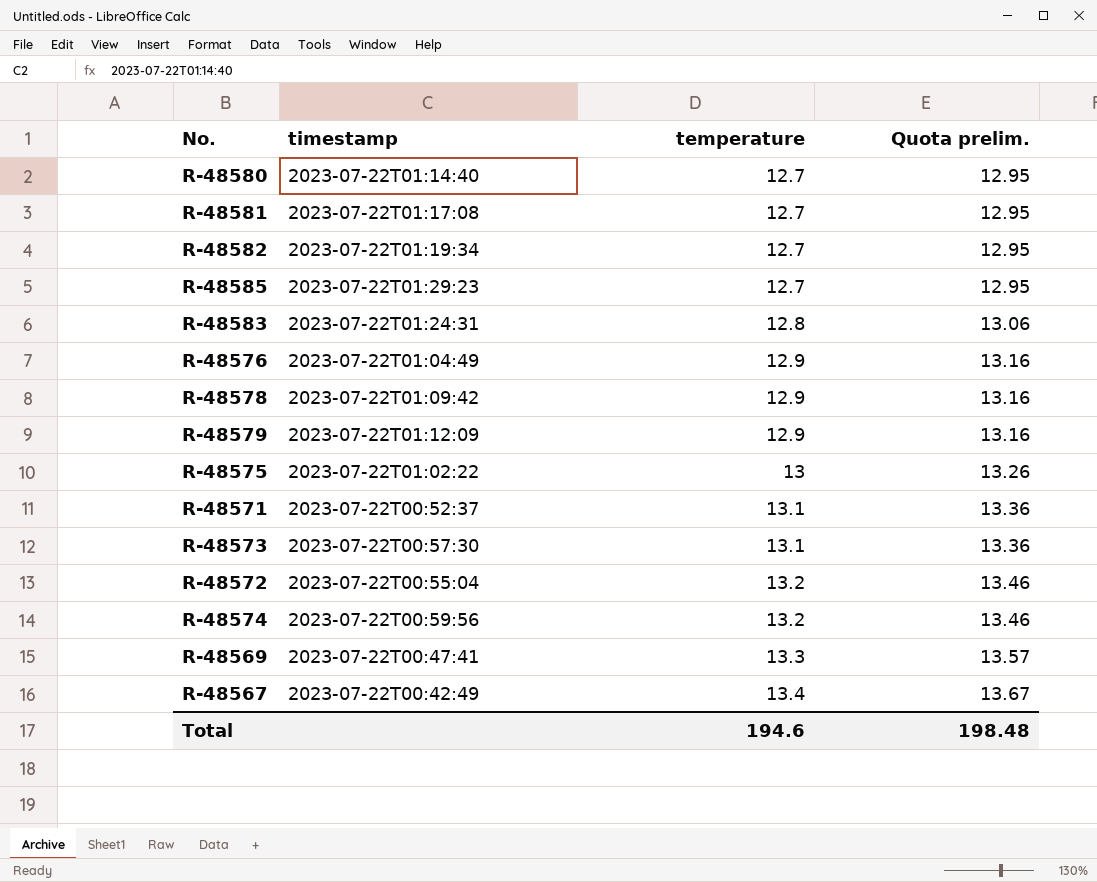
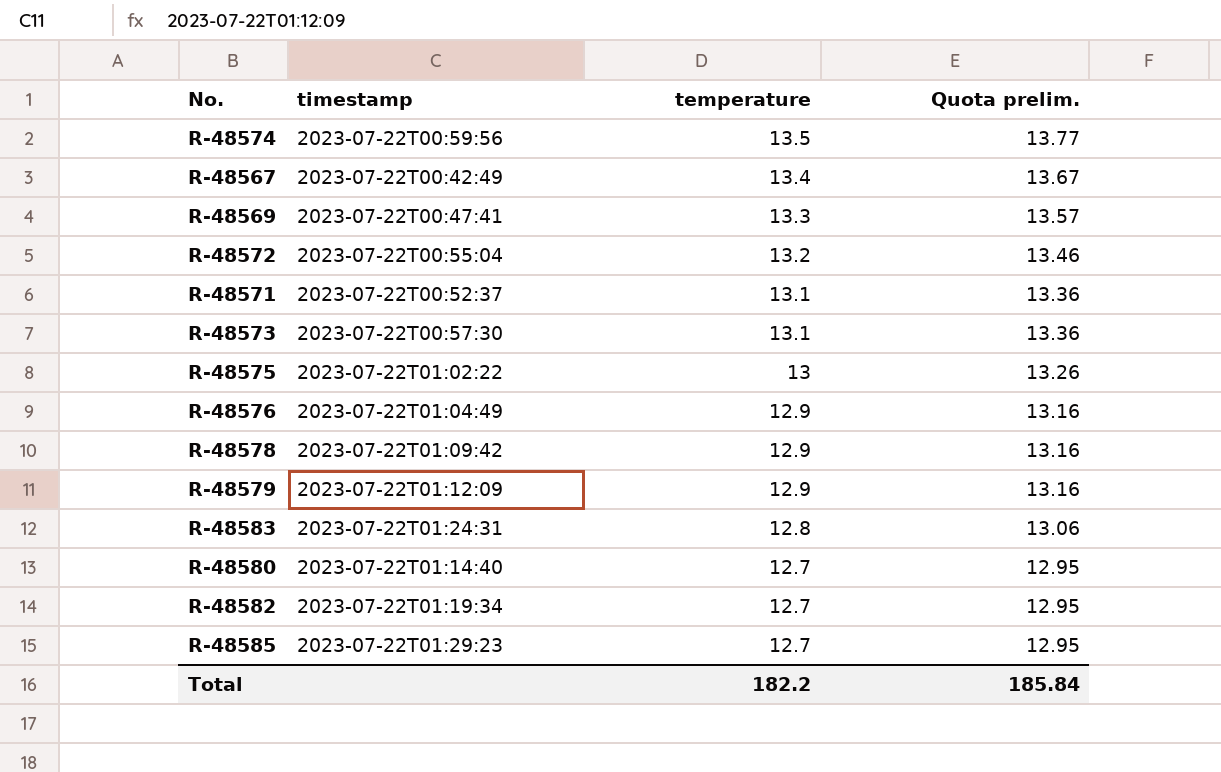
row order: temperature ascending -> temperature descending
row R-48581: 2023-07-22T01:17:08 | 12.7 | 12.95 -> none
R-48574 | temperature: 13.2 -> 13.5
R-48574 | Quota prelim.: 13.46 -> 13.77
Total | temperature: 194.6 -> 182.2
Total | Quota prelim.: 198.48 -> 185.84

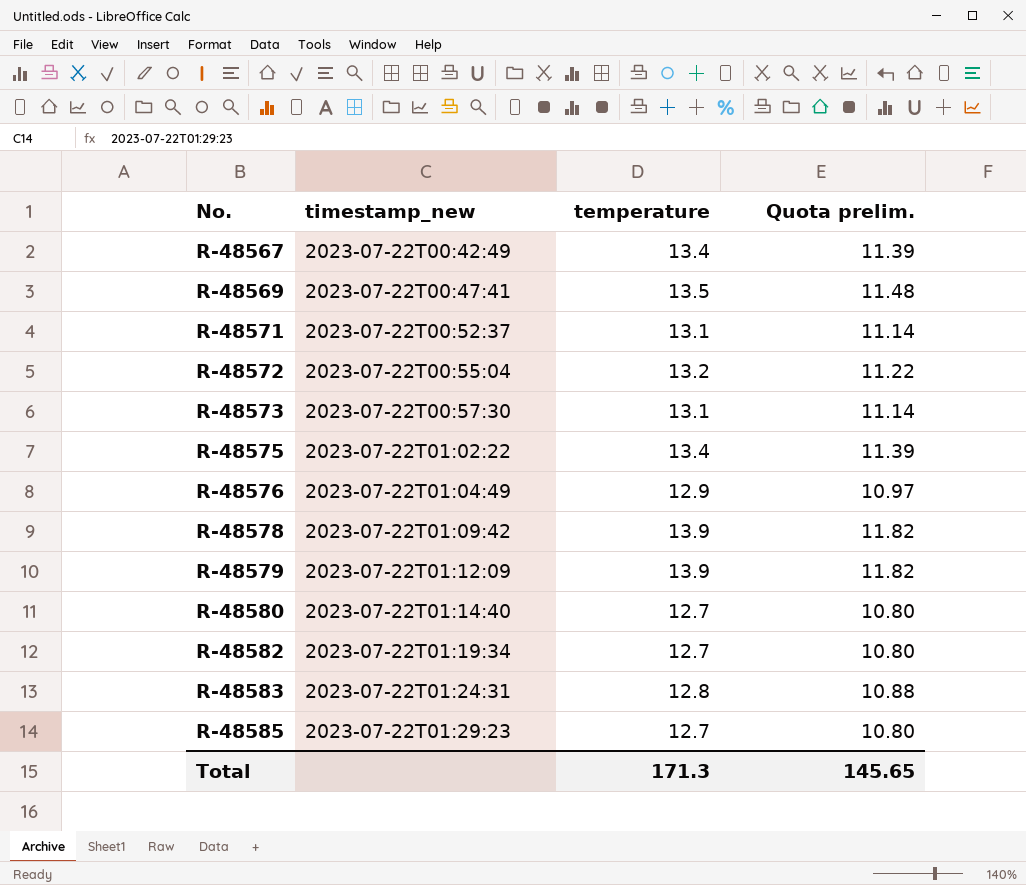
row order: temperature descending -> No. ascending
column name: timestamp -> timestamp_new
column Quota prelim. | formula: [temperature] * 1.02 -> [temperature] * 0.85
row R-48574: 2023-07-22T00:59:56 | 13.5 | 13.77 -> none
R-48569 | temperature: 13.3 -> 13.5
R-48575 | temperature: 13 -> 13.4
R-48578 | temperature: 12.9 -> 13.9
R-48579 | temperature: 12.9 -> 13.9
Total | temperature: 182.2 -> 171.3
Total | Quota prelim.: 185.84 -> 145.65

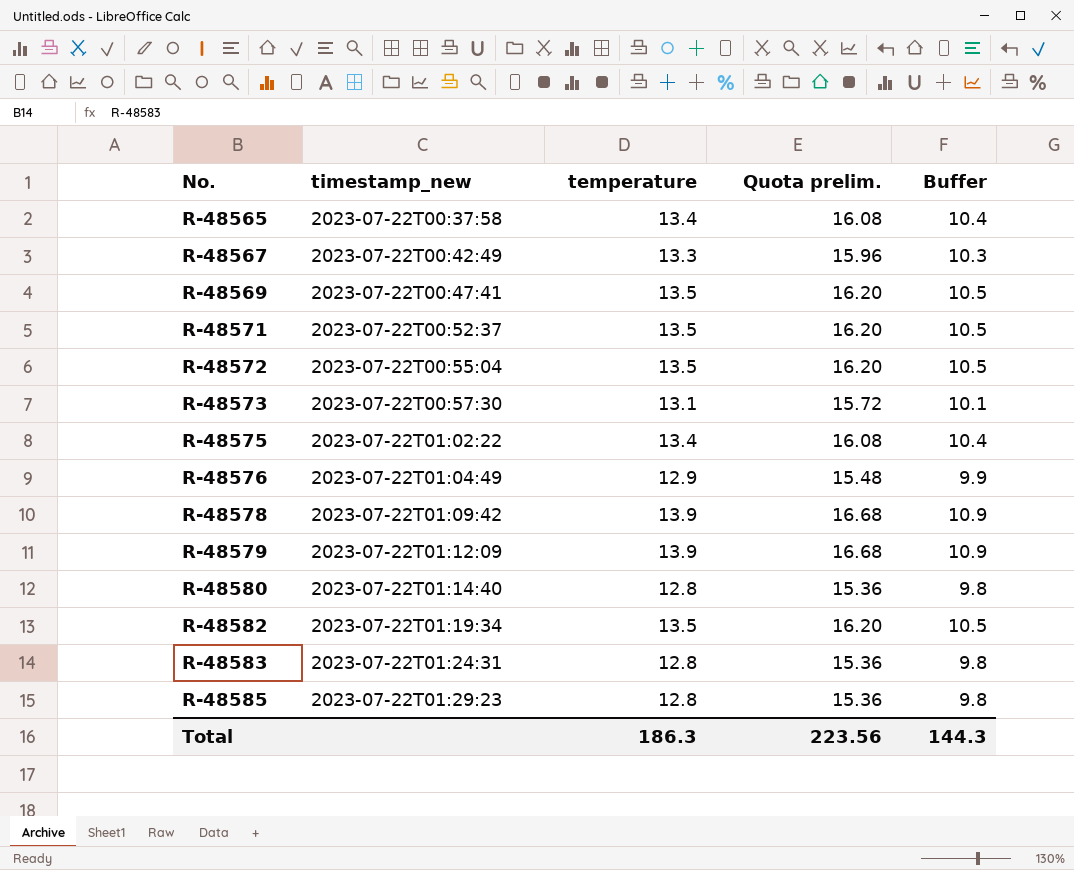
column Quota prelim. | formula: [temperature] * 0.85 -> [temperature] * 1.2
column Buffer | formula: none -> [temperature] - 3
row R-48565: none -> 2023-07-22T00:37:58 | 13.4 | 16.08 | 10.4
R-48567 | temperature: 13.4 -> 13.3
R-48571 | temperature: 13.1 -> 13.5
R-48572 | temperature: 13.2 -> 13.5
R-48580 | temperature: 12.7 -> 12.8
R-48582 | temperature: 12.7 -> 13.5
R-48585 | temperature: 12.7 -> 12.8
Total | temperature: 171.3 -> 186.3
Total | Quota prelim.: 145.65 -> 223.56

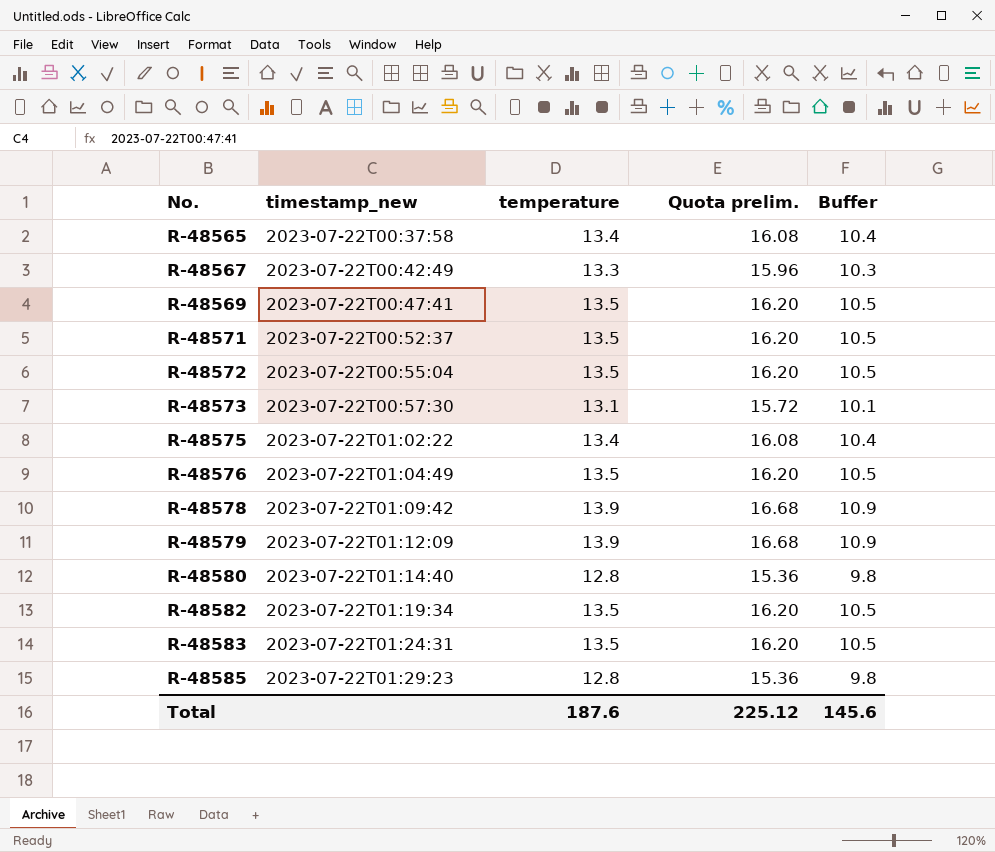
R-48576 | temperature: 12.9 -> 13.5
R-48576 | Quota prelim.: 15.48 -> 16.20
R-48576 | Buffer: 9.9 -> 10.5
R-48583 | temperature: 12.8 -> 13.5
R-48583 | Quota prelim.: 15.36 -> 16.20
R-48583 | Buffer: 9.8 -> 10.5
Total | temperature: 186.3 -> 187.6
Total | Quota prelim.: 223.56 -> 225.12
Total | Buffer: 144.3 -> 145.6

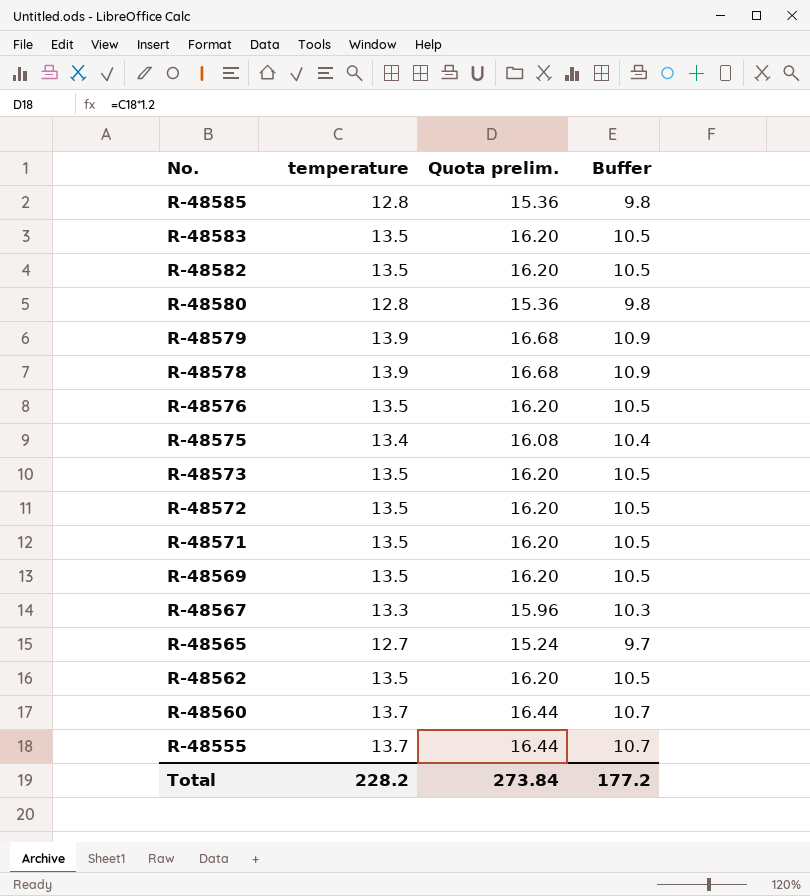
row order: No. ascending -> No. descending
column timestamp_new | position: 2 -> none
R-48573 | temperature: 13.1 -> 13.5
R-48573 | Quota prelim.: 15.72 -> 16.20
R-48573 | Buffer: 10.1 -> 10.5
R-48565 | temperature: 13.4 -> 12.7
R-48565 | Quota prelim.: 16.08 -> 15.24
R-48565 | Buffer: 10.4 -> 9.7
row R-48562: none -> 13.5 | 16.20 | 10.5
row R-48560: none -> 13.7 | 16.44 | 10.7
row R-48555: none -> 13.7 | 16.44 | 10.7
Total | temperature: 187.6 -> 228.2
Total | Quota prelim.: 225.12 -> 273.84
Total | Buffer: 145.6 -> 177.2

